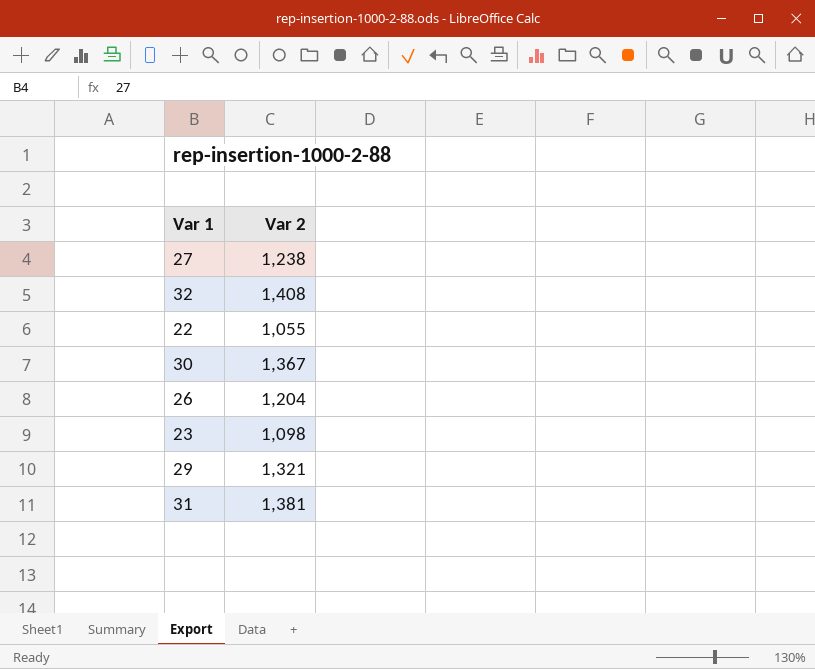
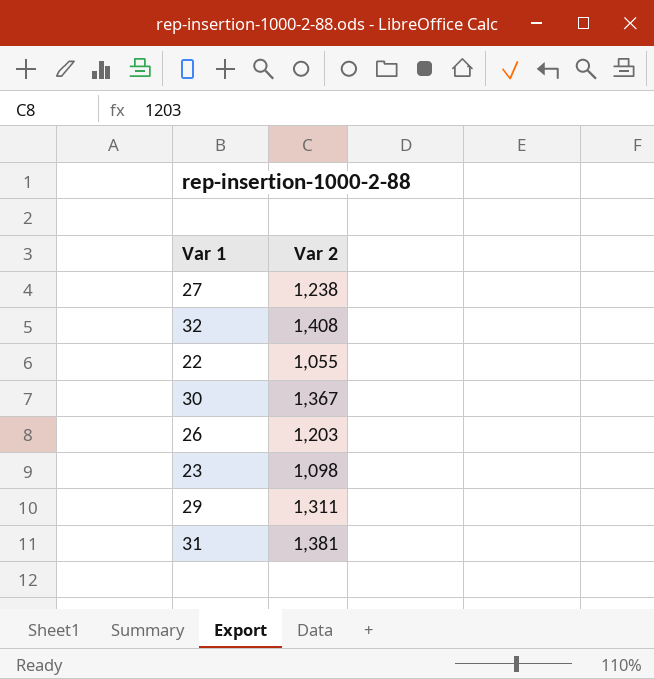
26 | Var 2: 1,204 -> 1,203
29 | Var 2: 1,321 -> 1,311

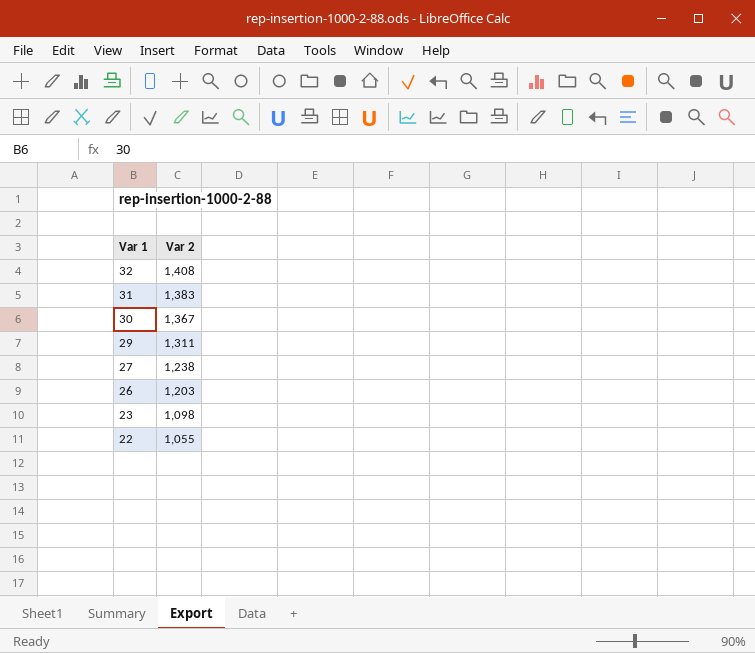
row order: none -> Var 1 descending
31 | Var 2: 1,381 -> 1,383

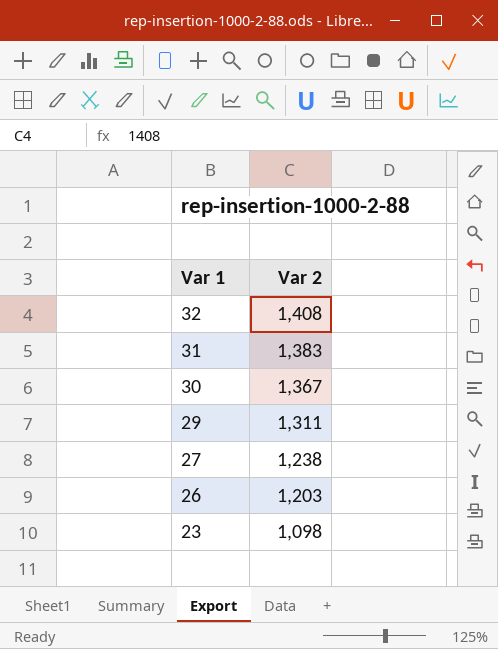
row 22: 1,055 -> none

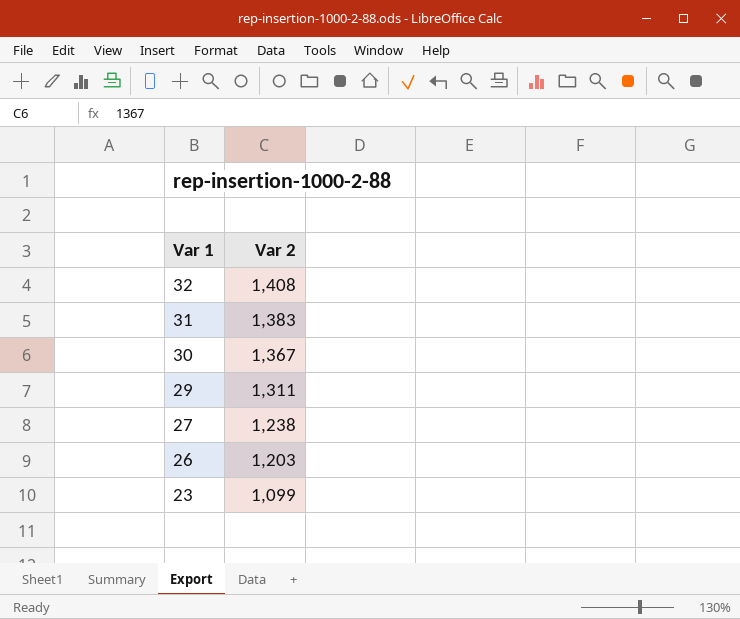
23 | Var 2: 1,098 -> 1,099

